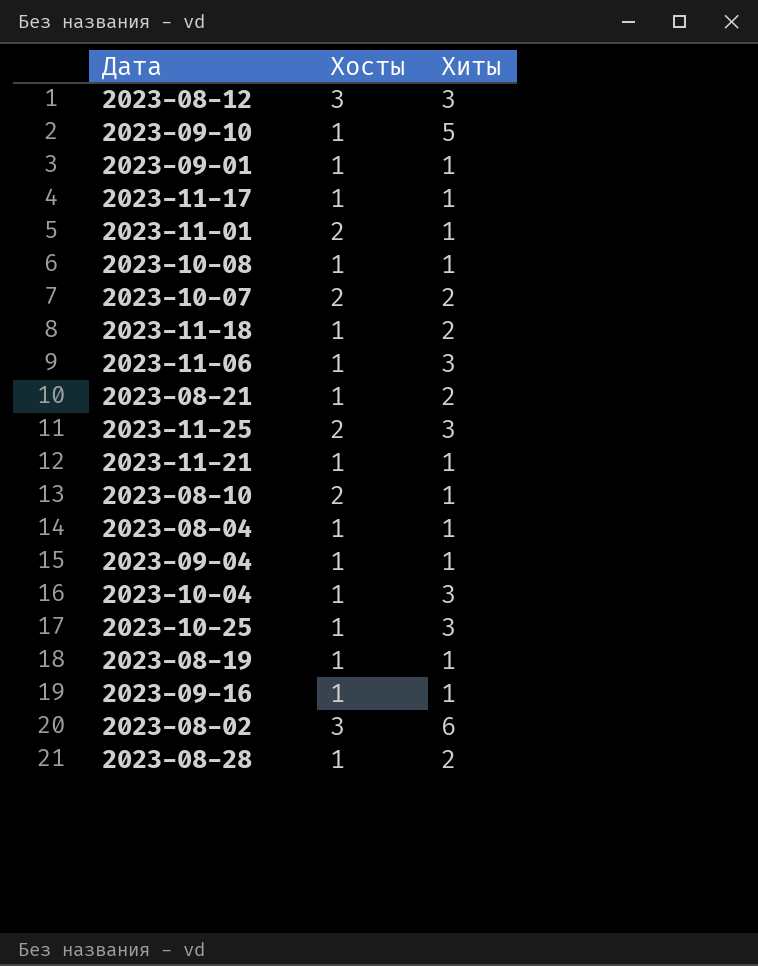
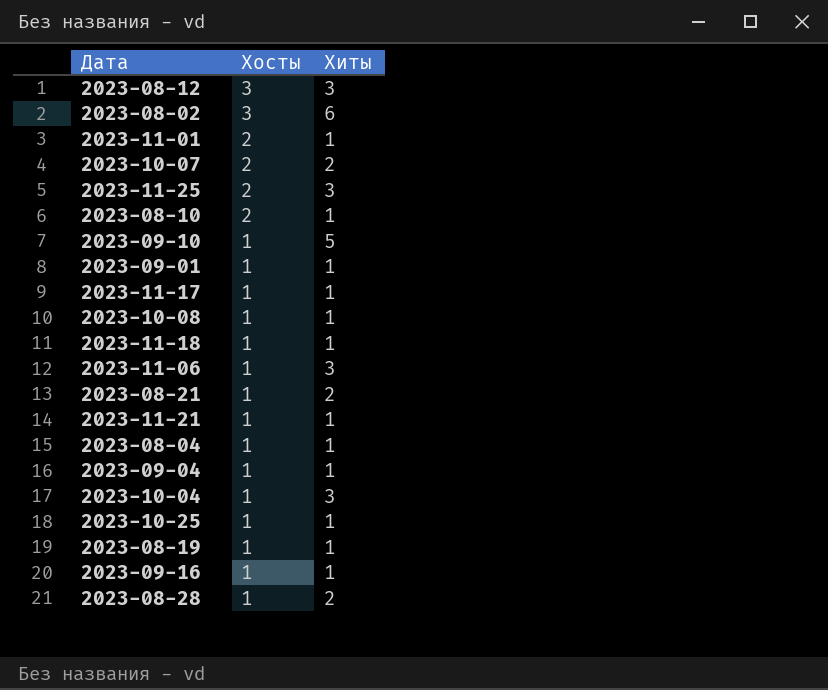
row order: none -> Хосты descending
2023-11-18 | Хиты: 2 -> 1
2023-10-25 | Хиты: 3 -> 1

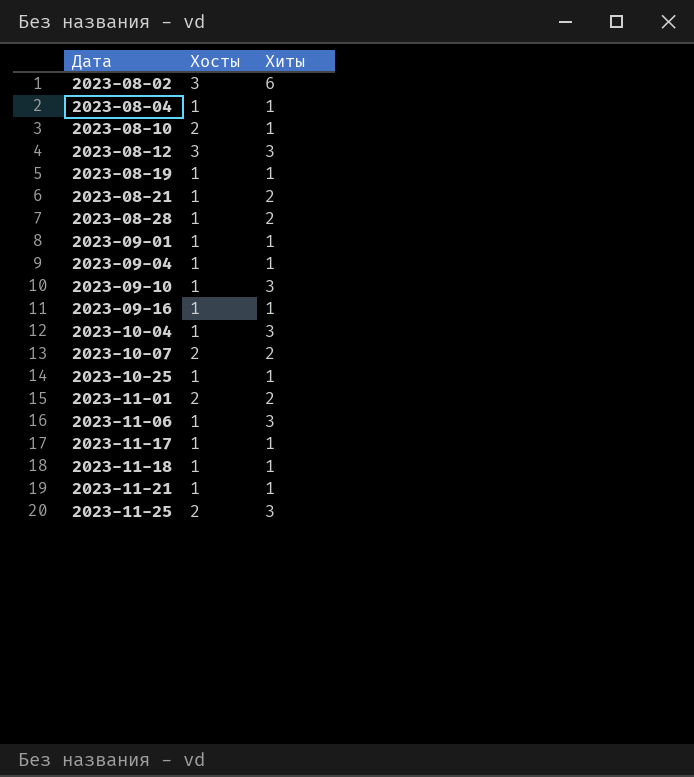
row order: Хосты descending -> Дата ascending
row 2023-10-08: 1 | 1 -> none
2023-09-10 | Хиты: 5 -> 3
2023-11-01 | Хиты: 1 -> 2

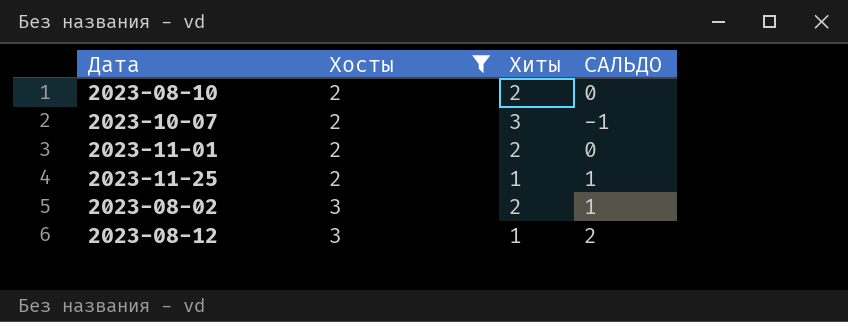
filter: none -> Хосты != 1
row order: Дата ascending -> Хосты ascending
column САЛЬДО | formula: none -> [Хосты] - [Хиты]
2023-08-10 | Хиты: 1 -> 2
2023-10-07 | Хиты: 2 -> 3
2023-11-25 | Хиты: 3 -> 1
2023-08-02 | Хиты: 6 -> 2
2023-08-12 | Хиты: 3 -> 1

